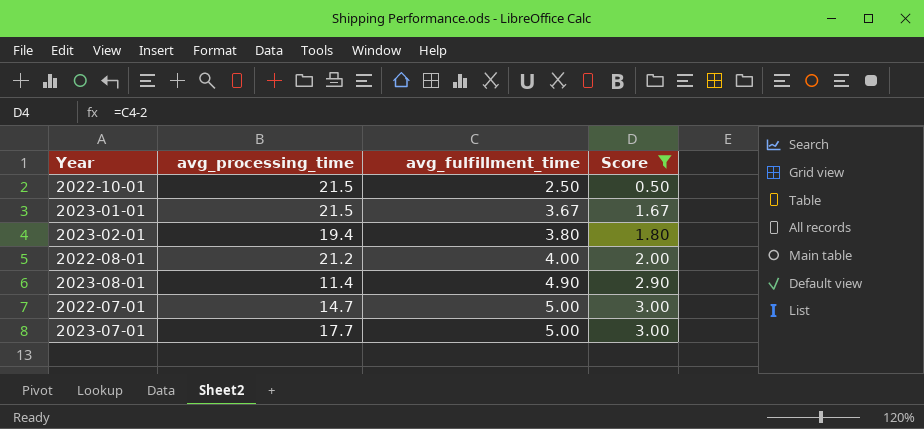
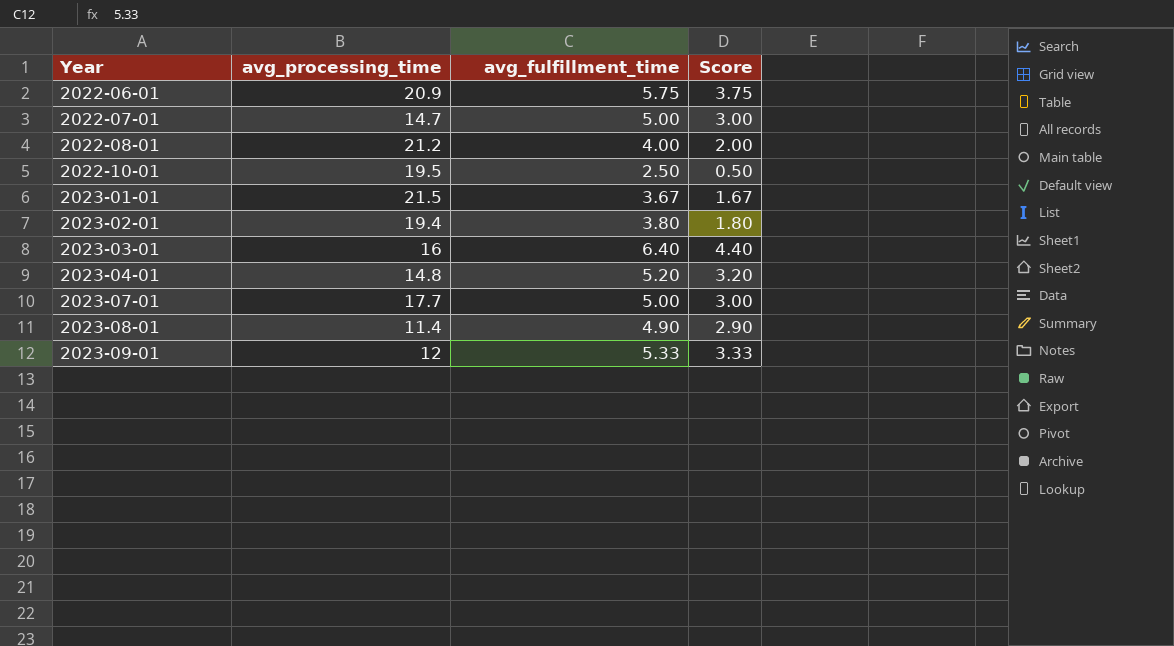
filter: Score <= 3.00 -> none
row order: avg_fulfillment_time ascending -> Year ascending
2022-10-01 | avg_processing_time: 21.5 -> 19.5

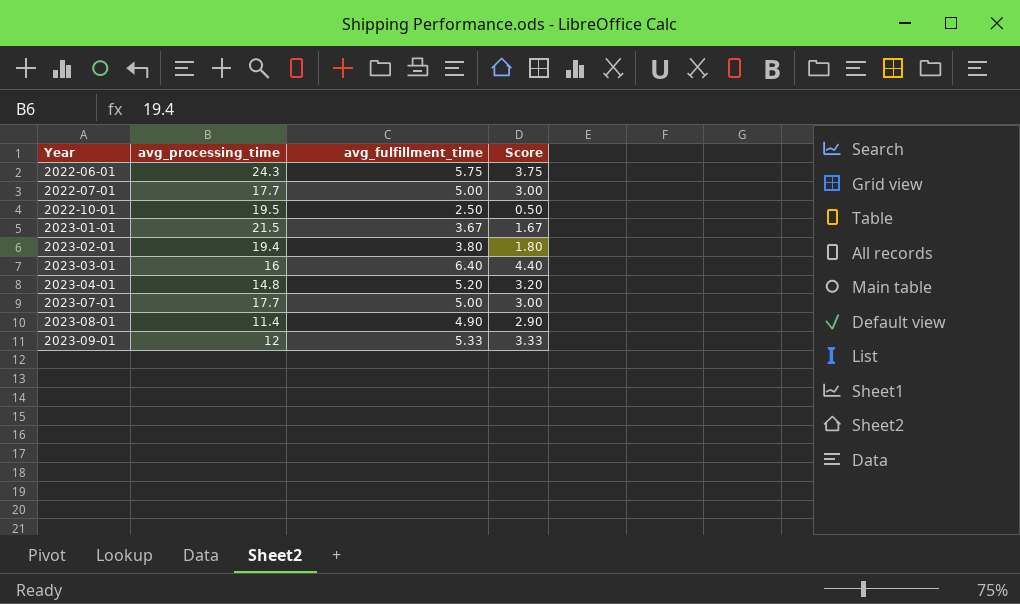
row 2022-08-01: 21.2 | 4.00 | 2.00 -> none
2022-06-01 | avg_processing_time: 20.9 -> 24.3
2022-07-01 | avg_processing_time: 14.7 -> 17.7

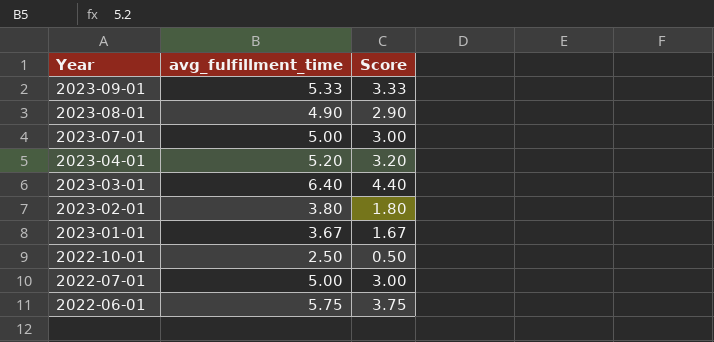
row order: Year ascending -> Year descending
column avg_processing_time | position: 2 -> none

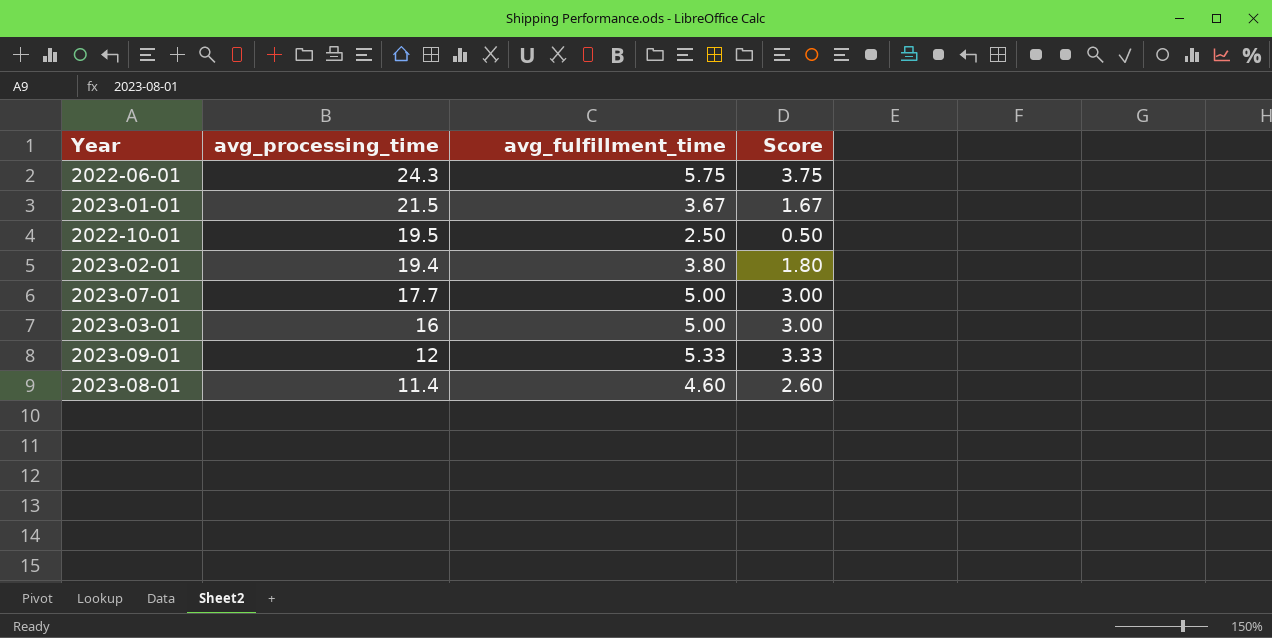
row order: Year descending -> avg_processing_time descending
column avg_processing_time | position: none -> 2
row 2023-04-01: 5.20 | 3.20 -> none
row 2022-07-01: 5.00 | 3.00 -> none
2023-03-01 | avg_fulfillment_time: 6.40 -> 5.00
2023-03-01 | Score: 4.40 -> 3.00
2023-08-01 | avg_fulfillment_time: 4.90 -> 4.60
2023-08-01 | Score: 2.90 -> 2.60

